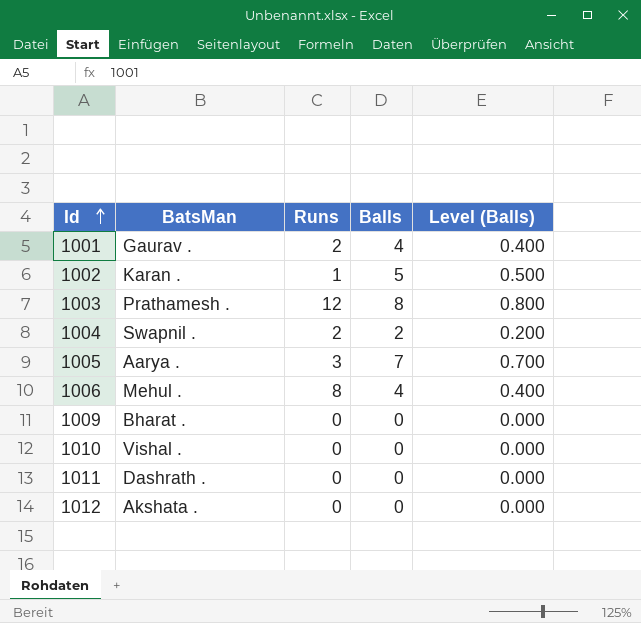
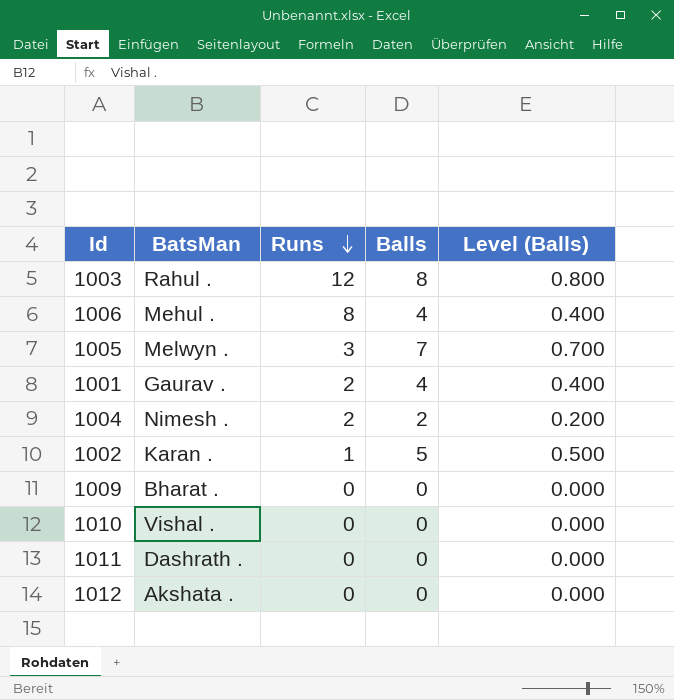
row order: Id ascending -> Runs descending
1003 | BatsMan: Prathamesh . -> Rahul .
1005 | BatsMan: Aarya . -> Melwyn .
1004 | BatsMan: Swapnil . -> Nimesh .

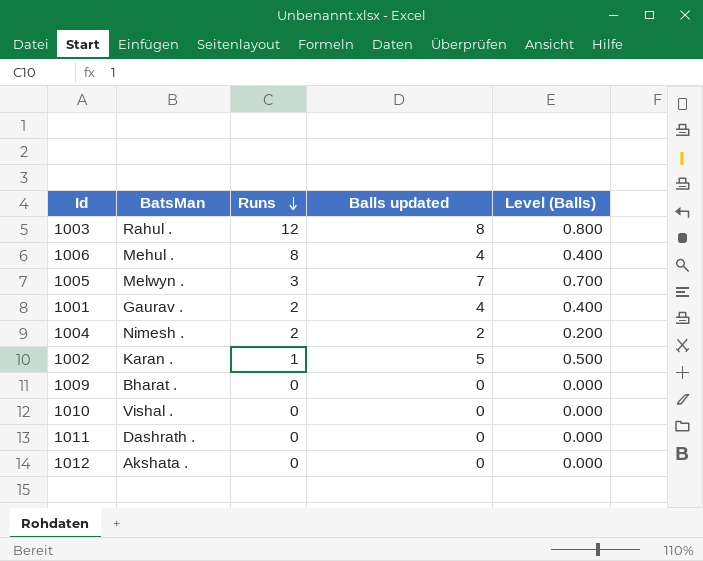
column name: Balls -> Balls updated

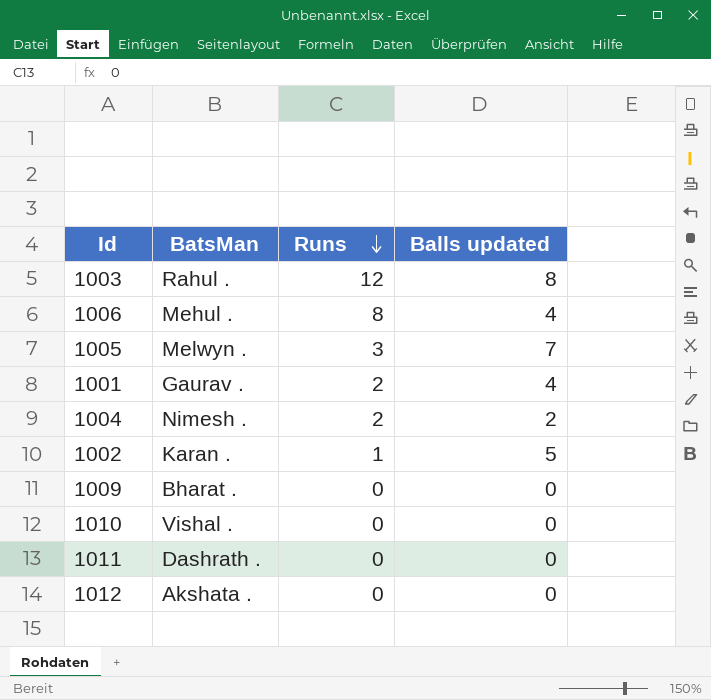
column Level (Balls) | formula: [Balls updated] * 0.1 -> none

